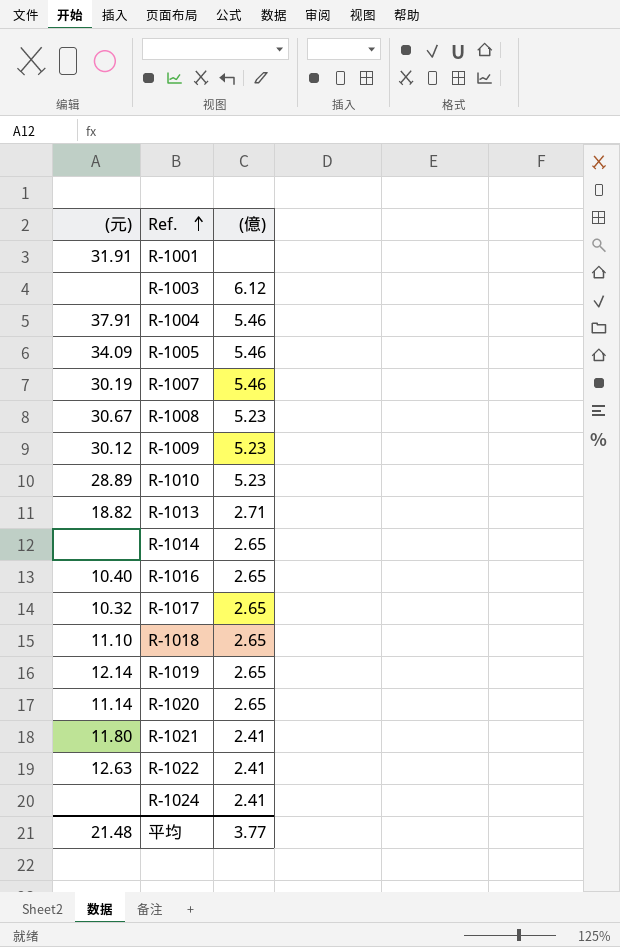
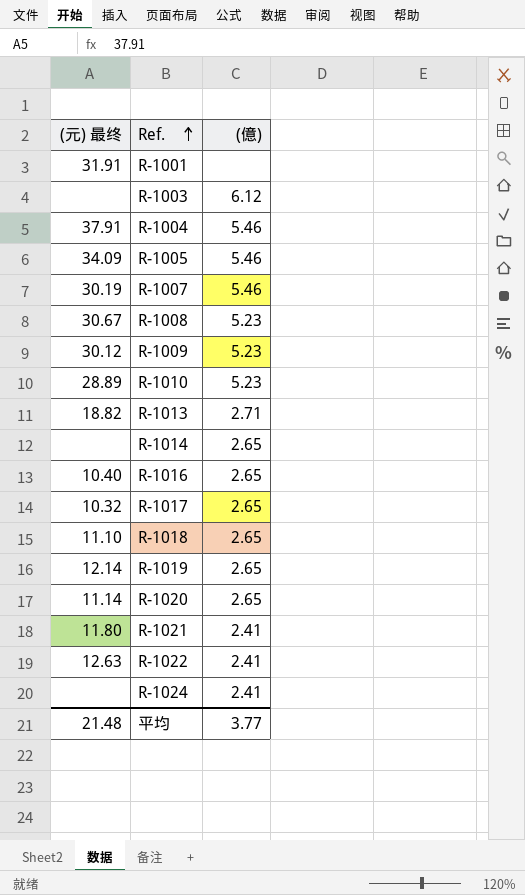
column name: (元) -> (元) 最终

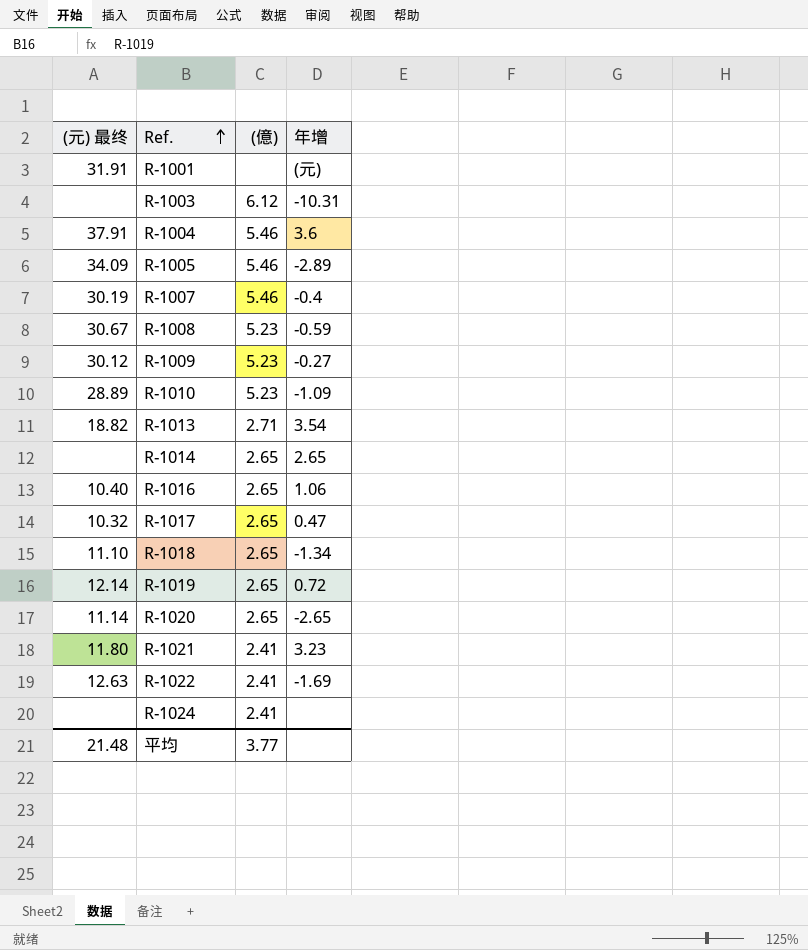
column 年增 | position: none -> 4

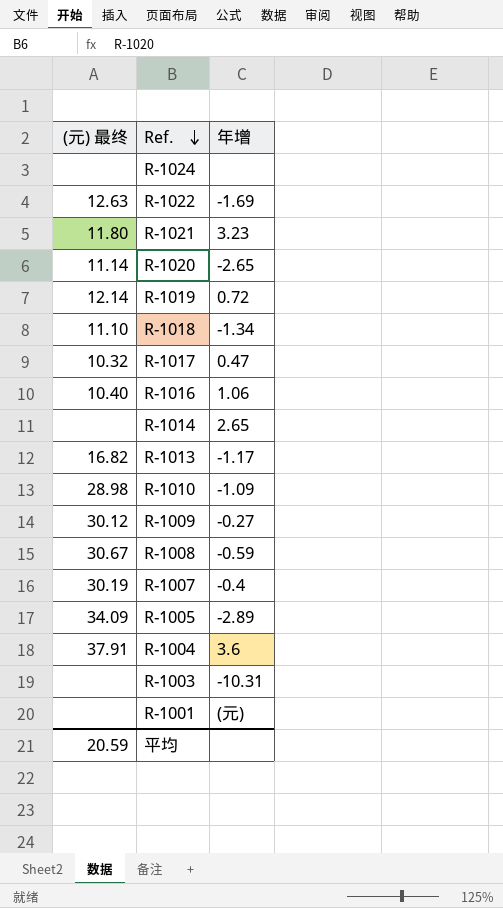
row order: Ref. ascending -> Ref. descending
column (億) | position: 3 -> none
R-1013 | (元) 最终: 18.82 -> 16.82
R-1013 | 年增: 3.54 -> -1.17
R-1010 | (元) 最终: 28.89 -> 28.98
R-1001 | (元) 最终: 31.91 -> none
平均 | (元) 最终: 21.48 -> 20.59

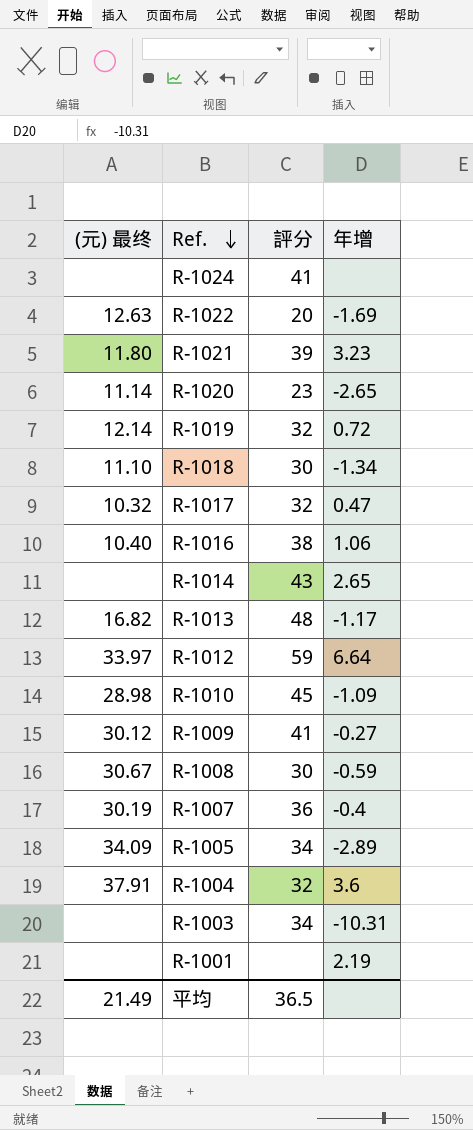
column 評分 | position: none -> 3
row R-1012: none -> 33.97 | 59 | 6.64
R-1001 | 年增: (元) -> 2.19
平均 | (元) 最终: 20.59 -> 21.49

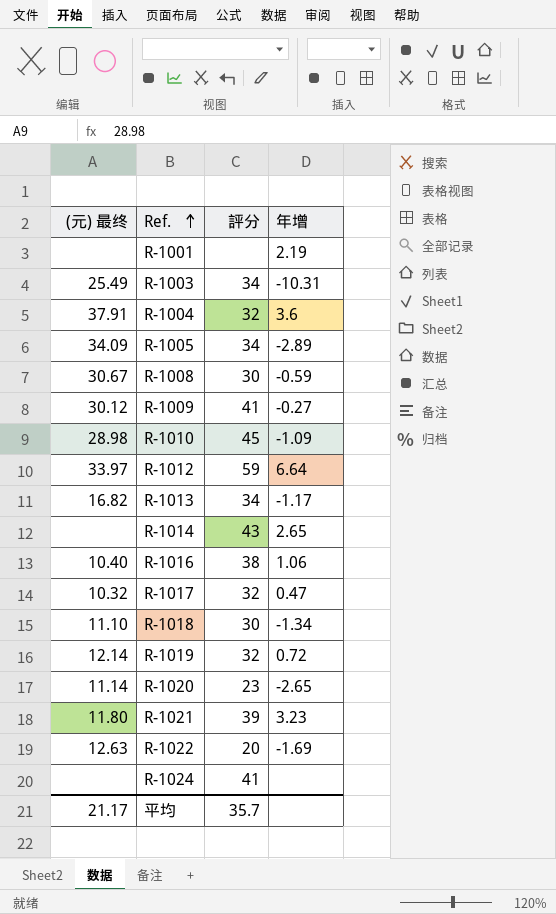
row order: Ref. descending -> Ref. ascending
row R-1007: 30.19 | 36 | -0.4 -> none
R-1003 | (元) 最终: none -> 25.49
R-1013 | 評分: 48 -> 34
平均 | (元) 最终: 21.49 -> 21.17
平均 | 評分: 36.5 -> 35.7

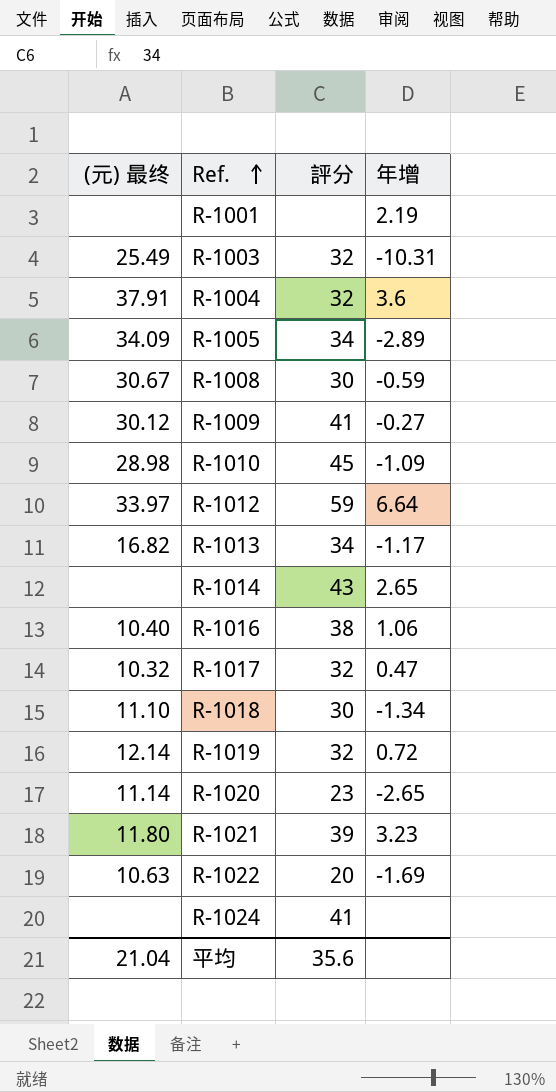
R-1003 | 評分: 34 -> 32
R-1022 | (元) 最终: 12.63 -> 10.63
平均 | (元) 最终: 21.17 -> 21.04
平均 | 評分: 35.7 -> 35.6

